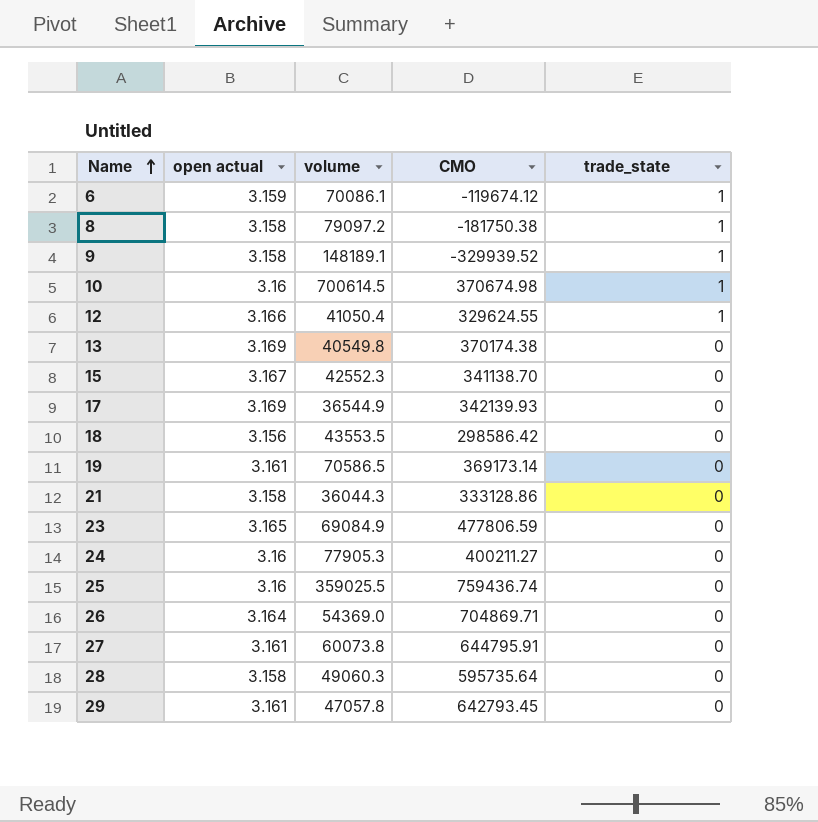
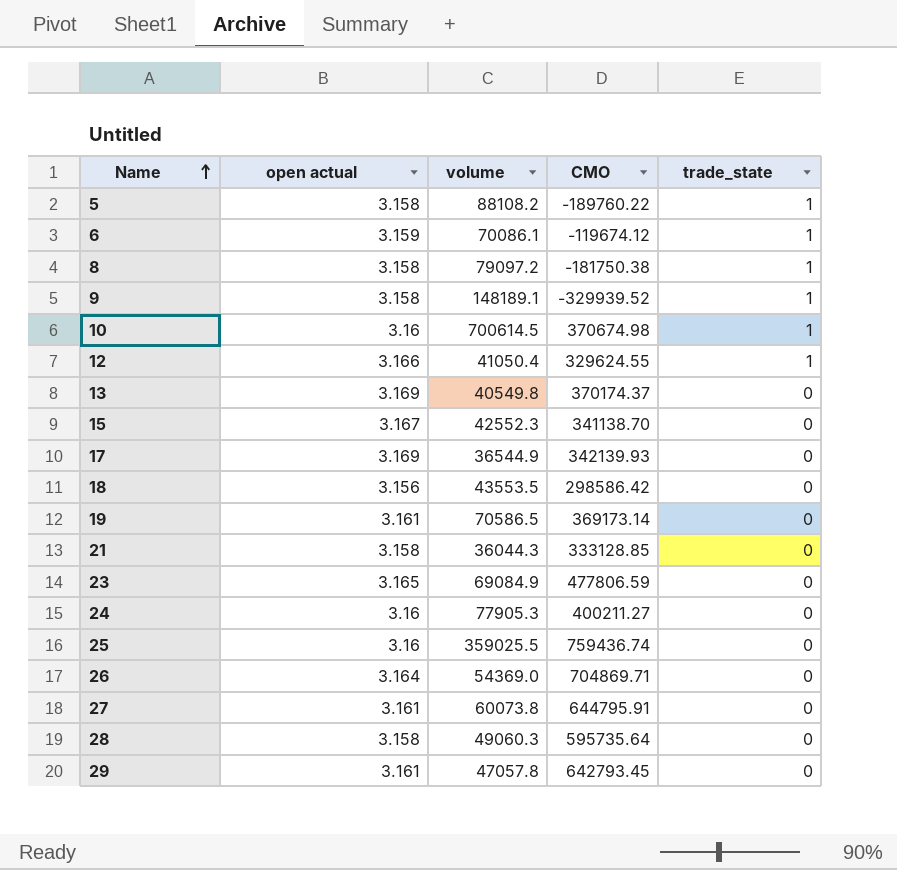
row 5: none -> 3.158 | 88108.2 | -189760.22 | 1
13 | CMO: 370174.38 -> 370174.37
21 | CMO: 333128.86 -> 333128.85

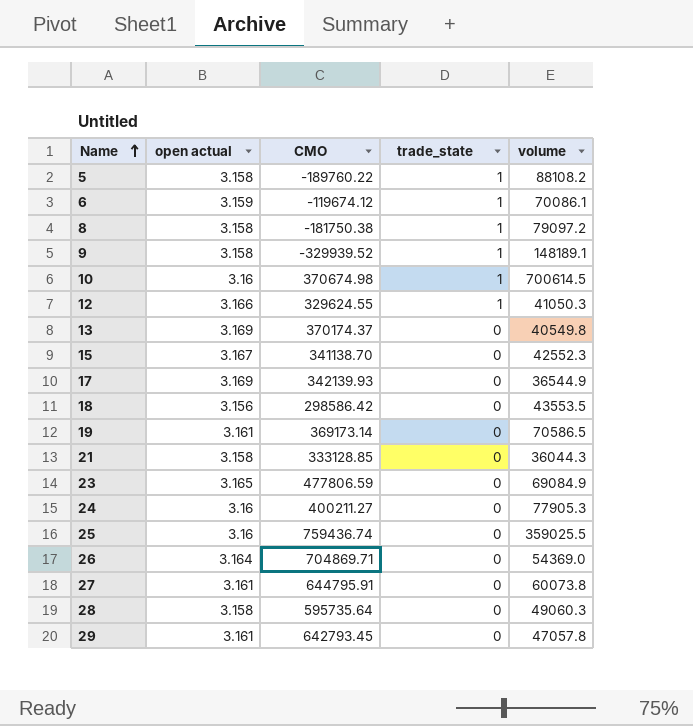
column volume | position: 3 -> 5
12 | volume: 41050.4 -> 41050.3

